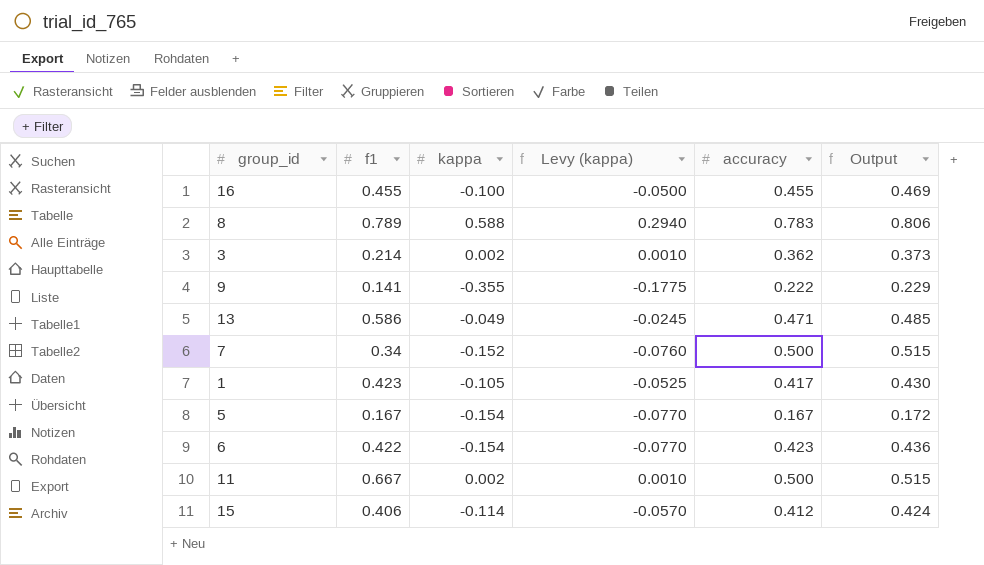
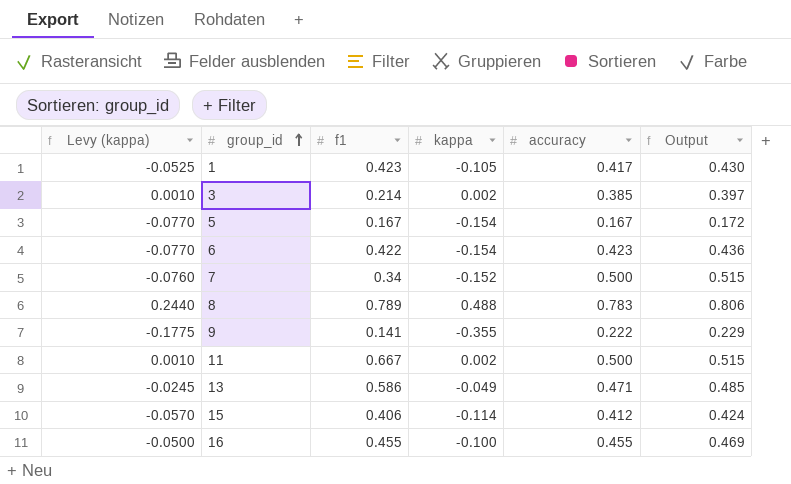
row order: none -> group_id ascending
column Levy (kappa) | position: 4 -> 1
3 | accuracy: 0.362 -> 0.385
3 | Output: 0.373 -> 0.397
8 | Levy (kappa): 0.2940 -> 0.2440
8 | kappa: 0.588 -> 0.488

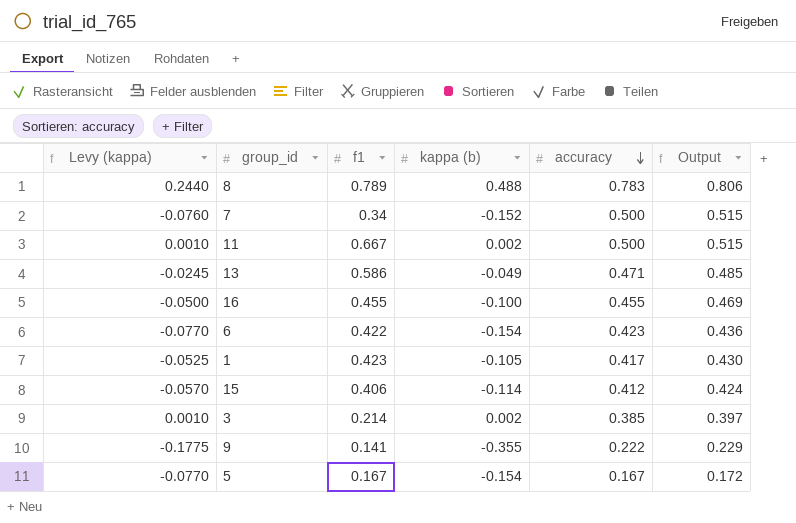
row order: group_id ascending -> accuracy descending
column name: kappa -> kappa (b)

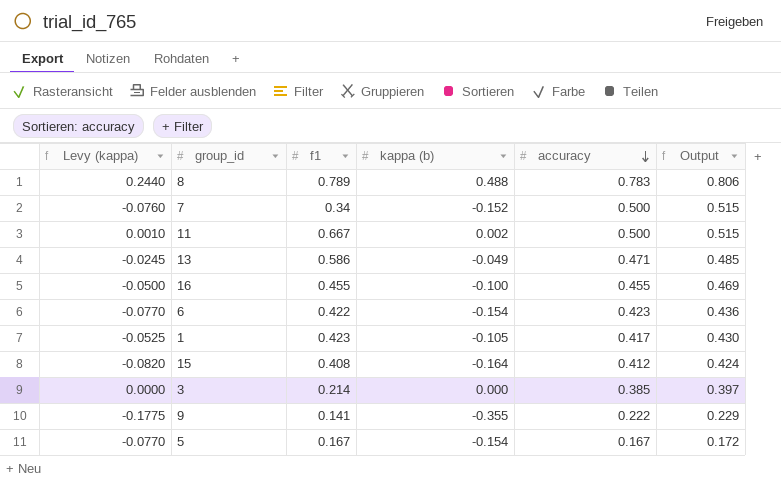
15 | Levy (kappa): -0.0570 -> -0.0820
15 | f1: 0.406 -> 0.408
15 | kappa (b): -0.114 -> -0.164
3 | Levy (kappa): 0.0010 -> 0.0000
3 | kappa (b): 0.002 -> 0.000

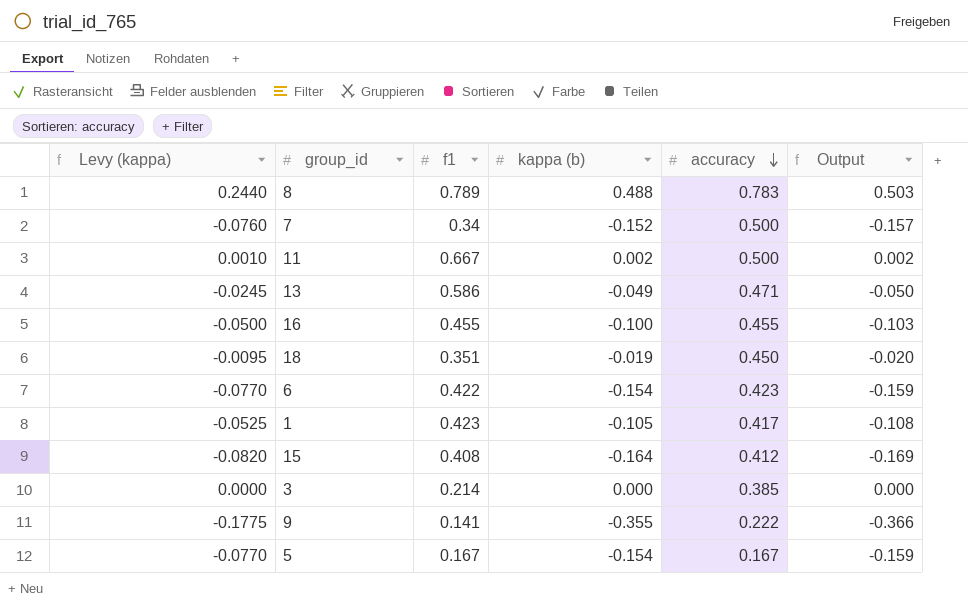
column Output | formula: [accuracy] * 1.03 -> [kappa (b)] * 1.03
row 18: none -> -0.0095 | 0.351 | -0.019 | 0.450 | -0.020

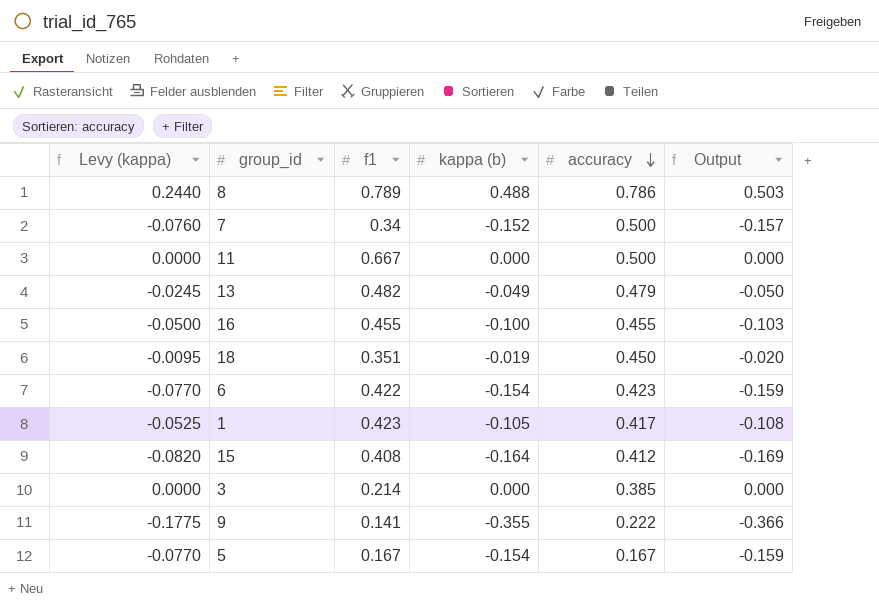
8 | accuracy: 0.783 -> 0.786
11 | Levy (kappa): 0.0010 -> 0.0000
11 | kappa (b): 0.002 -> 0.000
11 | Output: 0.002 -> 0.000
13 | f1: 0.586 -> 0.482
13 | accuracy: 0.471 -> 0.479

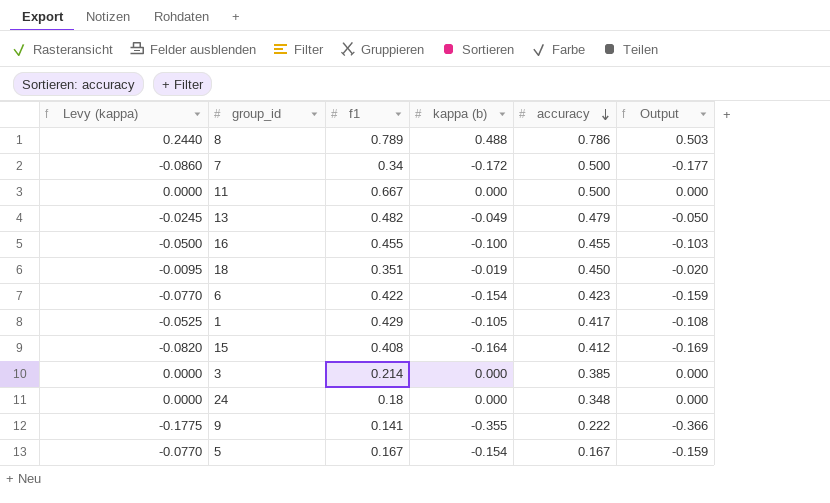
7 | Levy (kappa): -0.0760 -> -0.0860
7 | kappa (b): -0.152 -> -0.172
7 | Output: -0.157 -> -0.177
1 | f1: 0.423 -> 0.429
row 24: none -> 0.0000 | 0.18 | 0.000 | 0.348 | 0.000

